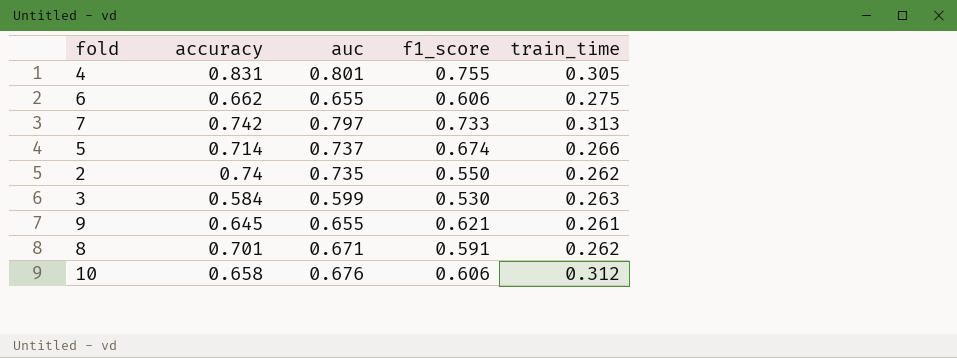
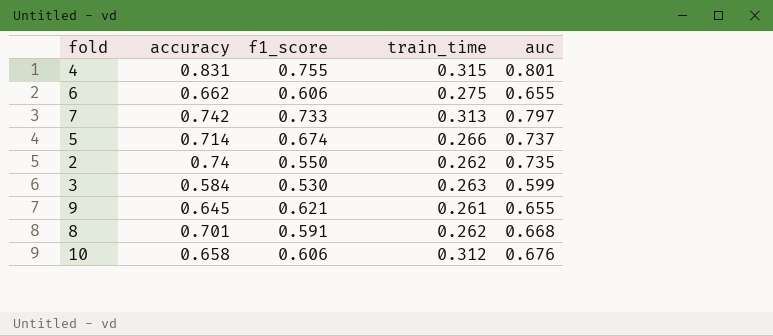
column auc | position: 3 -> 5
4 | train_time: 0.305 -> 0.315
8 | auc: 0.671 -> 0.668

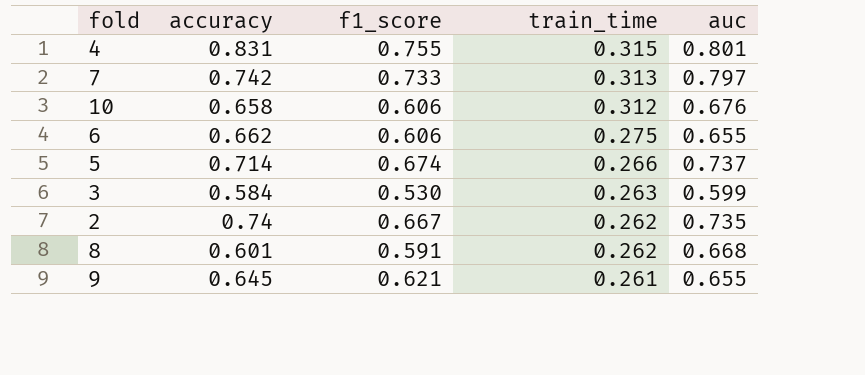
row order: none -> train_time descending
2 | f1_score: 0.550 -> 0.667
8 | accuracy: 0.701 -> 0.601

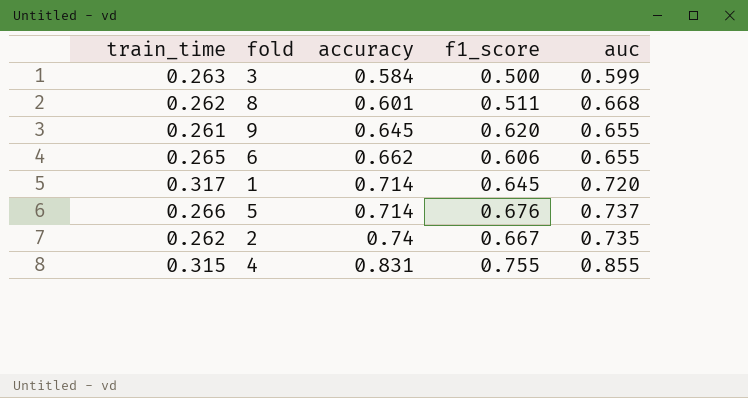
row order: train_time descending -> accuracy ascending
column train_time | position: 4 -> 1
row 7: 0.742 | 0.733 | 0.313 | 0.797 -> none
row 10: 0.658 | 0.606 | 0.312 | 0.676 -> none
3 | f1_score: 0.530 -> 0.500
8 | f1_score: 0.591 -> 0.511
9 | f1_score: 0.621 -> 0.620
6 | train_time: 0.275 -> 0.265
row 1: none -> 0.317 | 0.714 | 0.645 | 0.720
5 | f1_score: 0.674 -> 0.676
4 | auc: 0.801 -> 0.855

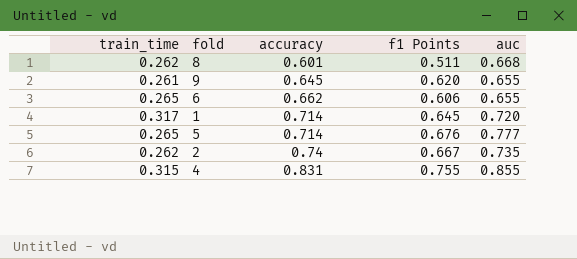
column name: f1_score -> f1 Points
row 3: 0.263 | 0.584 | 0.500 | 0.599 -> none
5 | train_time: 0.266 -> 0.265
5 | auc: 0.737 -> 0.777

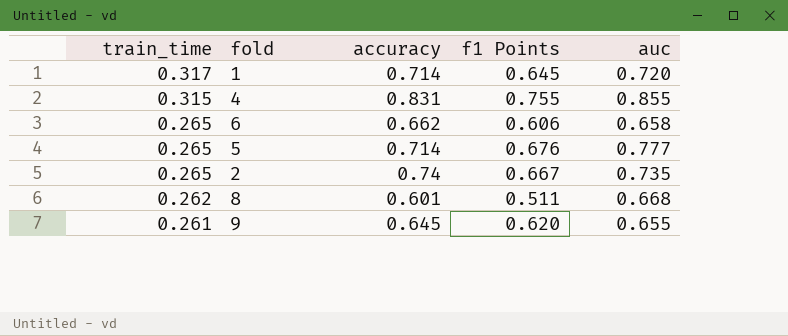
row order: accuracy ascending -> train_time descending
6 | auc: 0.655 -> 0.658
2 | train_time: 0.262 -> 0.265

